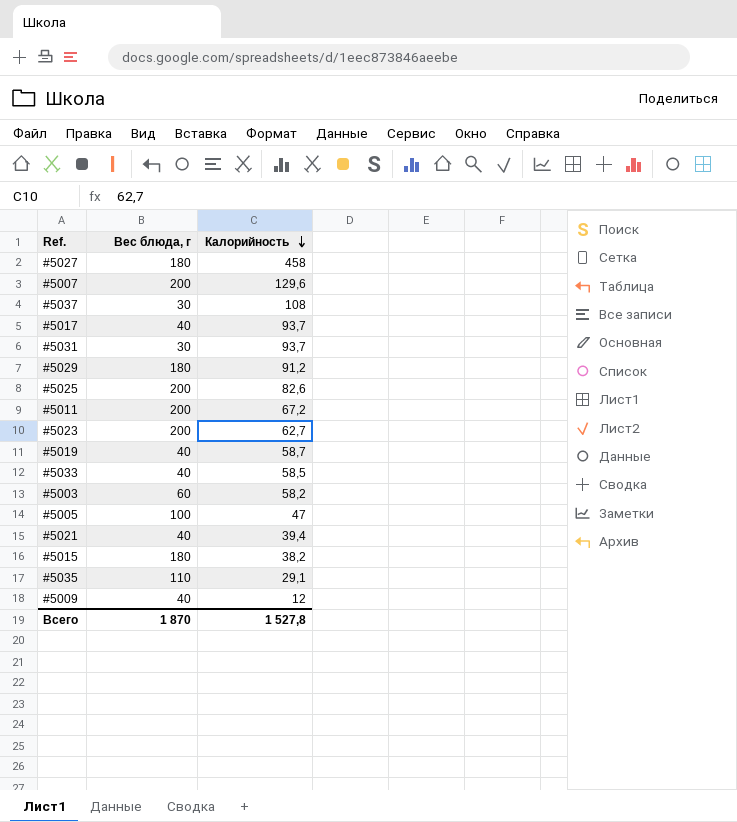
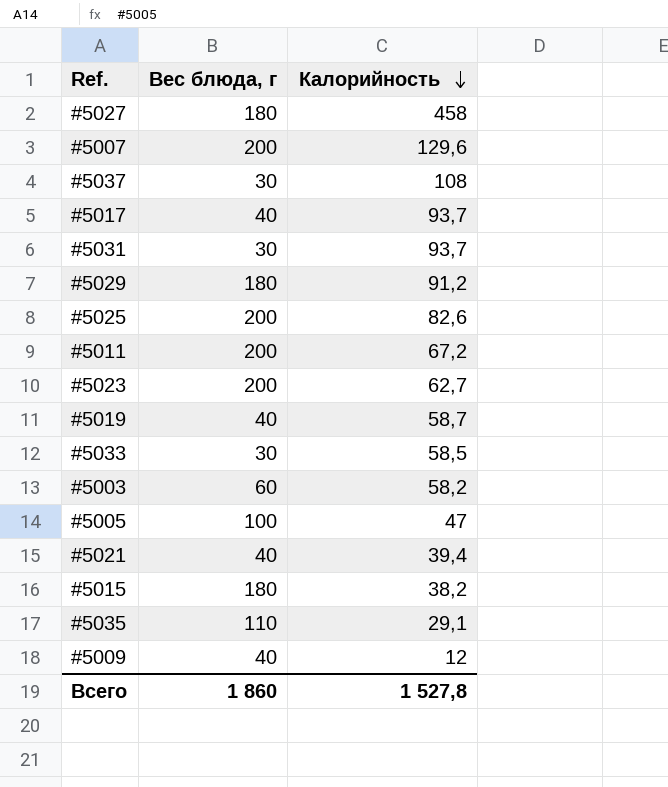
#5033 | Вес блюда, г: 40 -> 30
Всего | Вес блюда, г: 1 870 -> 1 860

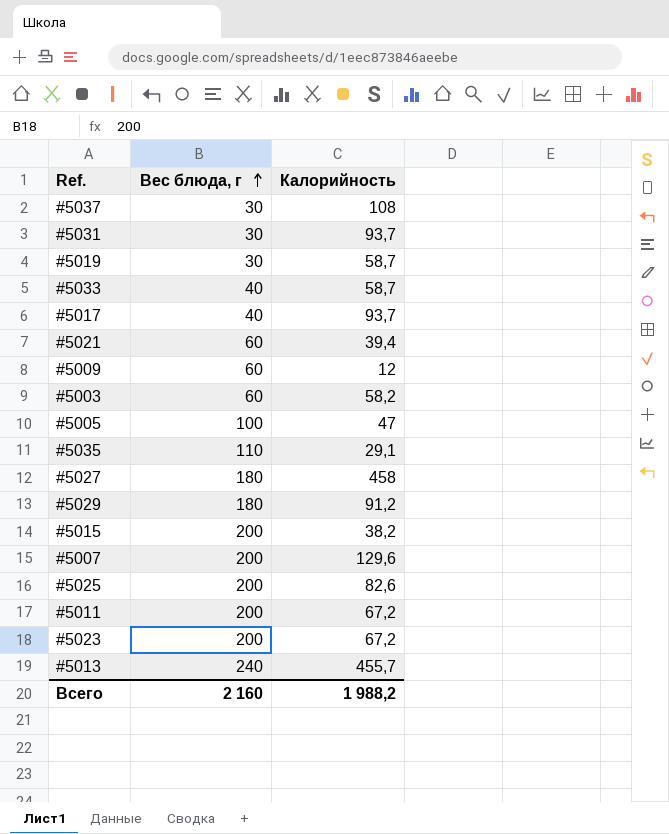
row order: Калорийность descending -> Вес блюда, г ascending
#5019 | Вес блюда, г: 40 -> 30
#5033 | Вес блюда, г: 30 -> 40
#5033 | Калорийность: 58,5 -> 58,7
#5021 | Вес блюда, г: 40 -> 60
#5009 | Вес блюда, г: 40 -> 60
#5015 | Вес блюда, г: 180 -> 200
#5023 | Калорийность: 62,7 -> 67,2
row #5013: none -> 240 | 455,7
Всего | Вес блюда, г: 1 860 -> 2 160
Всего | Калорийность: 1 527,8 -> 1 988,2

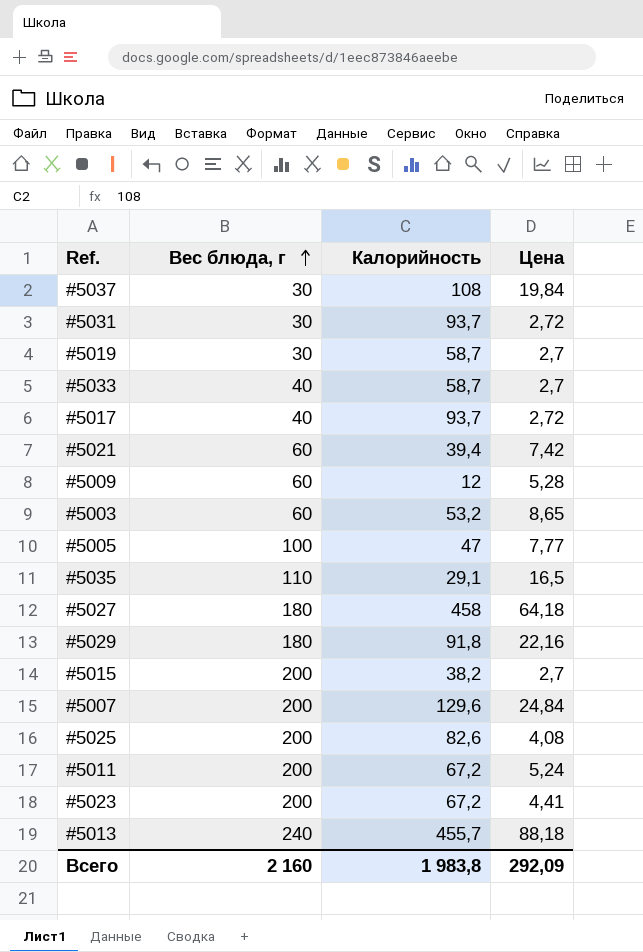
column Цена | position: none -> 4
#5003 | Калорийность: 58,2 -> 53,2
#5029 | Калорийность: 91,2 -> 91,8
Всего | Калорийность: 1 988,2 -> 1 983,8

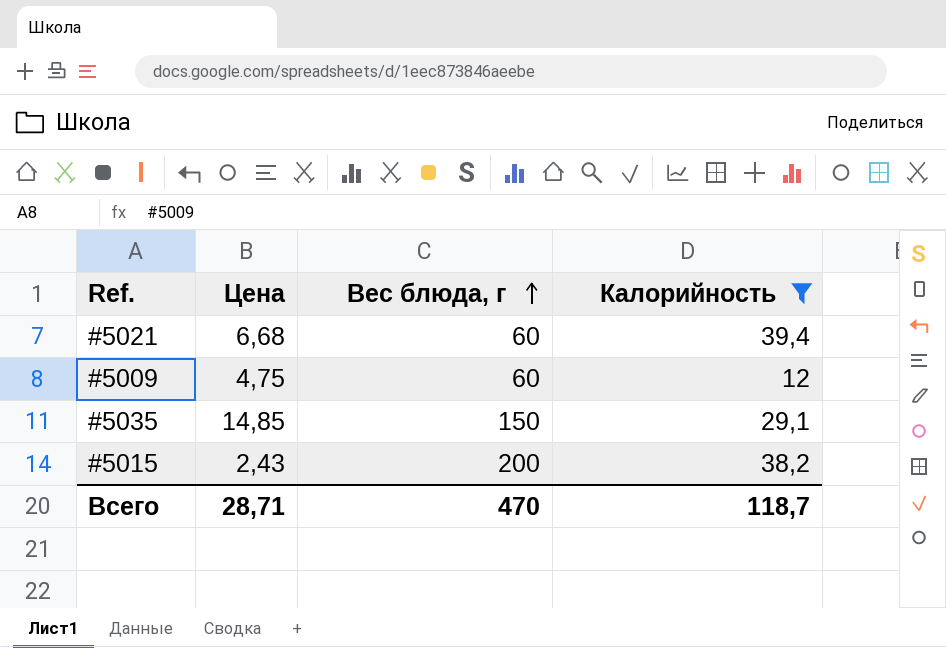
filter: none -> Калорийность <= 39,4
column Цена | position: 4 -> 2
#5021 | Цена: 7,42 -> 6,68
#5009 | Цена: 5,28 -> 4,75
#5035 | Цена: 16,5 -> 14,85
#5035 | Вес блюда, г: 110 -> 150
#5015 | Цена: 2,7 -> 2,43
Всего | Цена: 292,09 -> 28,71
Всего | Вес блюда, г: 2 160 -> 470
Всего | Калорийность: 1 983,8 -> 118,7

